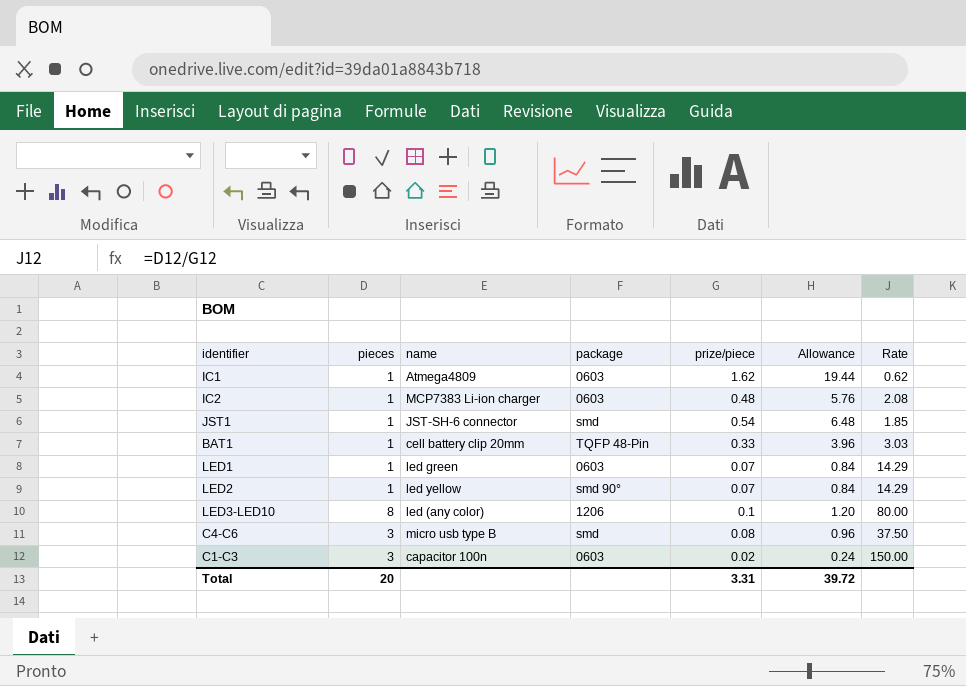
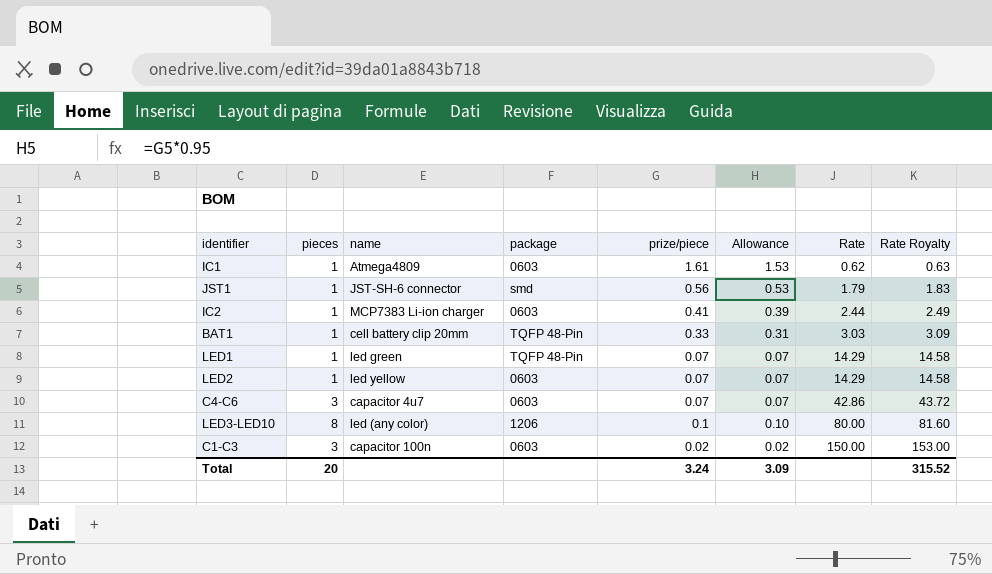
row order: none -> Rate ascending
column Allowance | formula: [prize/piece] * 12 -> [prize/piece] * 0.95
column Rate Royalty | formula: none -> [Rate] * 1.02
IC1 | prize/piece: 1.62 -> 1.61
JST1 | prize/piece: 0.54 -> 0.56
JST1 | Rate: 1.85 -> 1.79
IC2 | prize/piece: 0.48 -> 0.41
IC2 | Rate: 2.08 -> 2.44
LED1 | package: 0603 -> TQFP 48-Pin
LED2 | package: smd 90° -> 0603
C4-C6 | name: micro usb type B -> capacitor 4u7
C4-C6 | package: smd -> 0603
C4-C6 | prize/piece: 0.08 -> 0.07
C4-C6 | Rate: 37.50 -> 42.86
Total | prize/piece: 3.31 -> 3.24
Total | Allowance: 39.72 -> 3.09

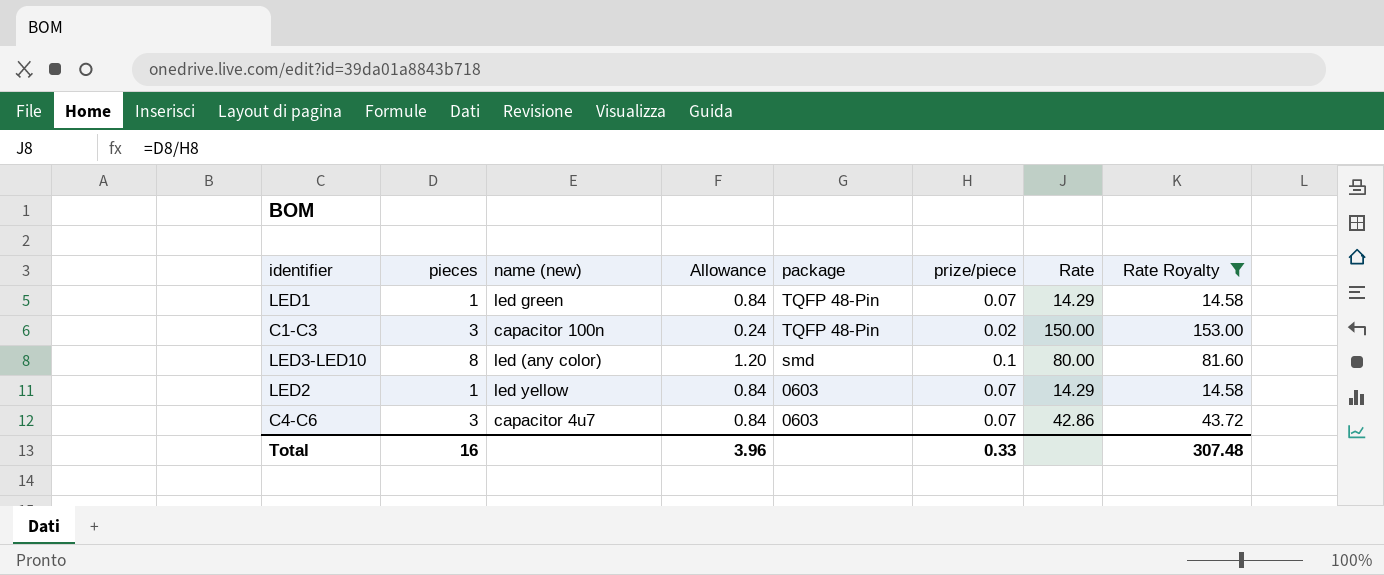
filter: none -> Rate Royalty >= 14.58
row order: Rate ascending -> package descending
column name: name -> name (new)
column Allowance | formula: [prize/piece] * 0.95 -> [prize/piece] * 12
column Allowance | position: 6 -> 4
C1-C3 | package: 0603 -> TQFP 48-Pin
LED3-LED10 | package: 1206 -> smd
Total | pieces: 20 -> 16
Total | Allowance: 3.09 -> 3.96
Total | prize/piece: 3.24 -> 0.33
Total | Rate Royalty: 315.52 -> 307.48

